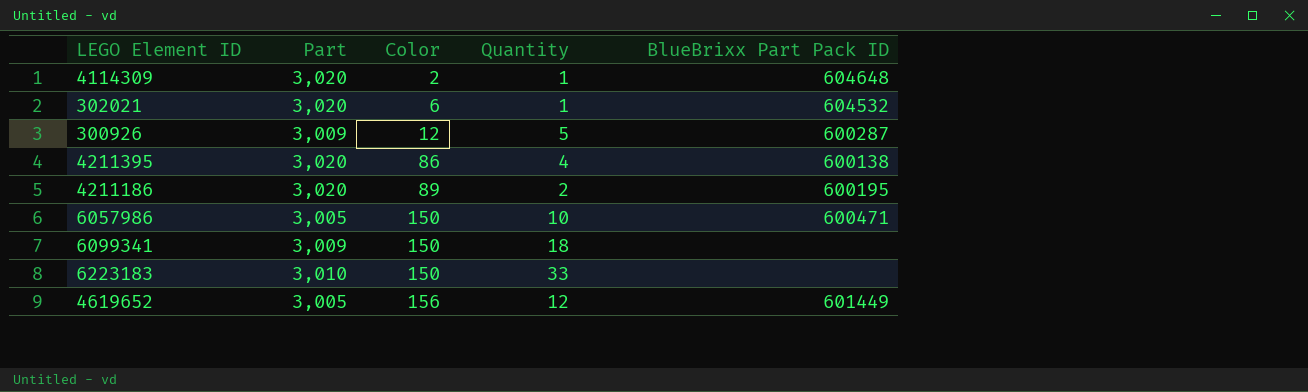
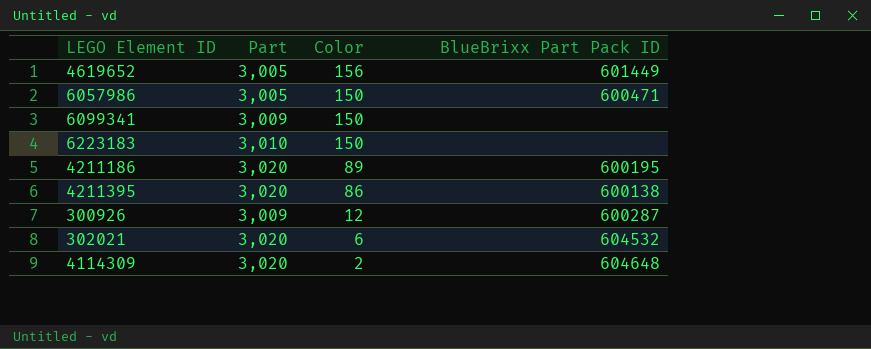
row order: Color ascending -> Color descending
column Quantity | position: 4 -> none

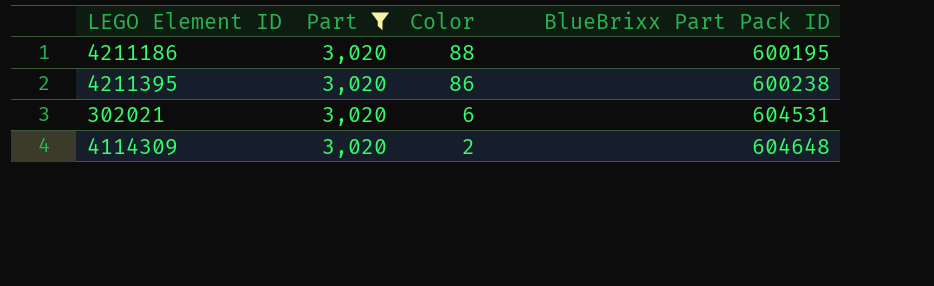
filter: none -> Part = 3,020
4211186 | Color: 89 -> 88
4211395 | BlueBrixx Part Pack ID: 600138 -> 600238
302021 | BlueBrixx Part Pack ID: 604532 -> 604531

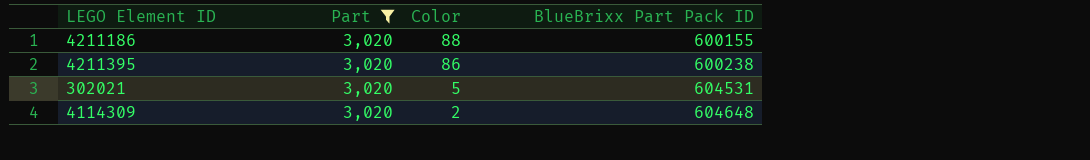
4211186 | BlueBrixx Part Pack ID: 600195 -> 600155
302021 | Color: 6 -> 5

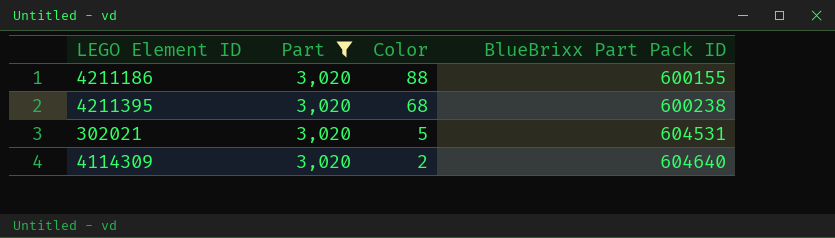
4211395 | Color: 86 -> 68
4114309 | BlueBrixx Part Pack ID: 604648 -> 604640

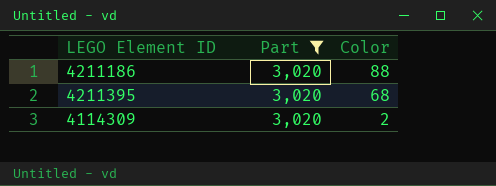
column BlueBrixx Part Pack ID | position: 4 -> none
row 302021: 3,020 | 5 | 604531 -> none

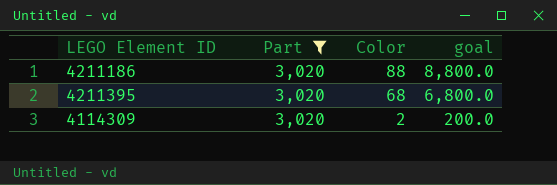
column goal | formula: none -> [Color] * 100

